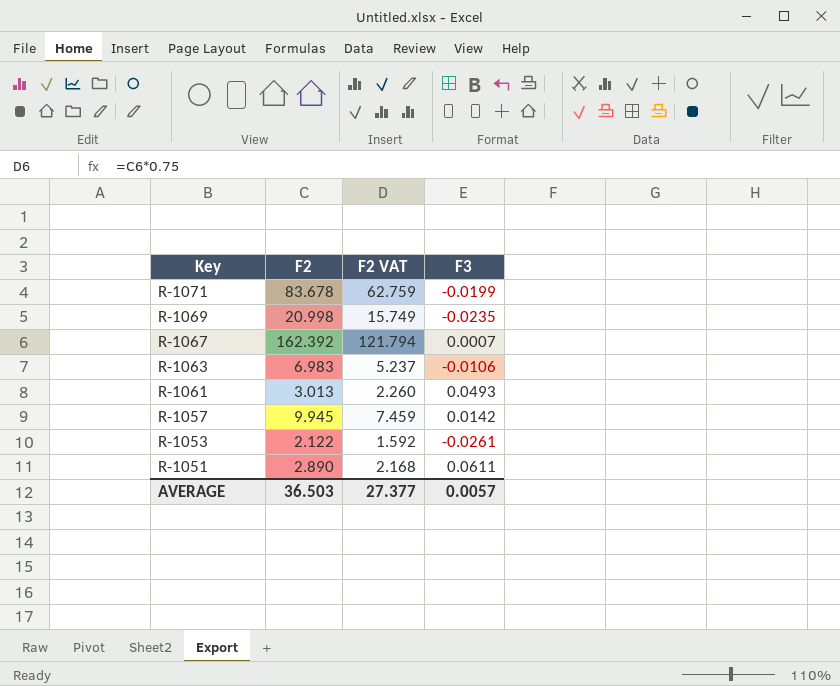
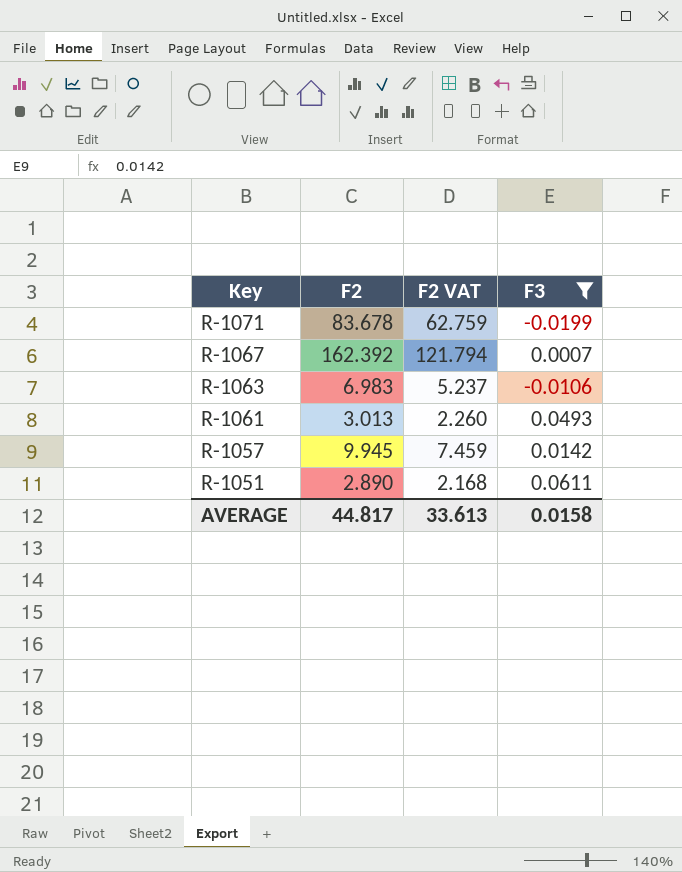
filter: none -> F3 >= -0.0199
AVERAGE | F2: 36.503 -> 44.817
AVERAGE | F2 VAT: 27.377 -> 33.613
AVERAGE | F3: 0.0057 -> 0.0158

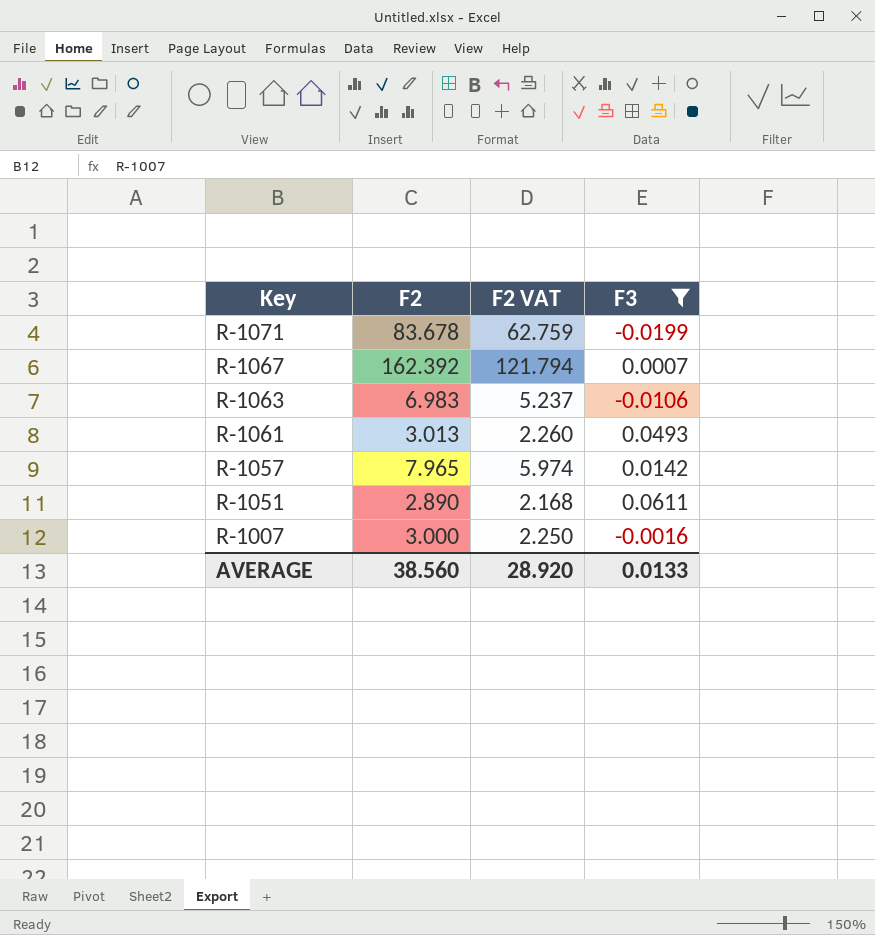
R-1057 | F2: 9.945 -> 7.965
R-1057 | F2 VAT: 7.459 -> 5.974
row R-1007: none -> 3.000 | 2.250 | -0.0016
AVERAGE | F2: 44.817 -> 38.560
AVERAGE | F2 VAT: 33.613 -> 28.920
AVERAGE | F3: 0.0158 -> 0.0133

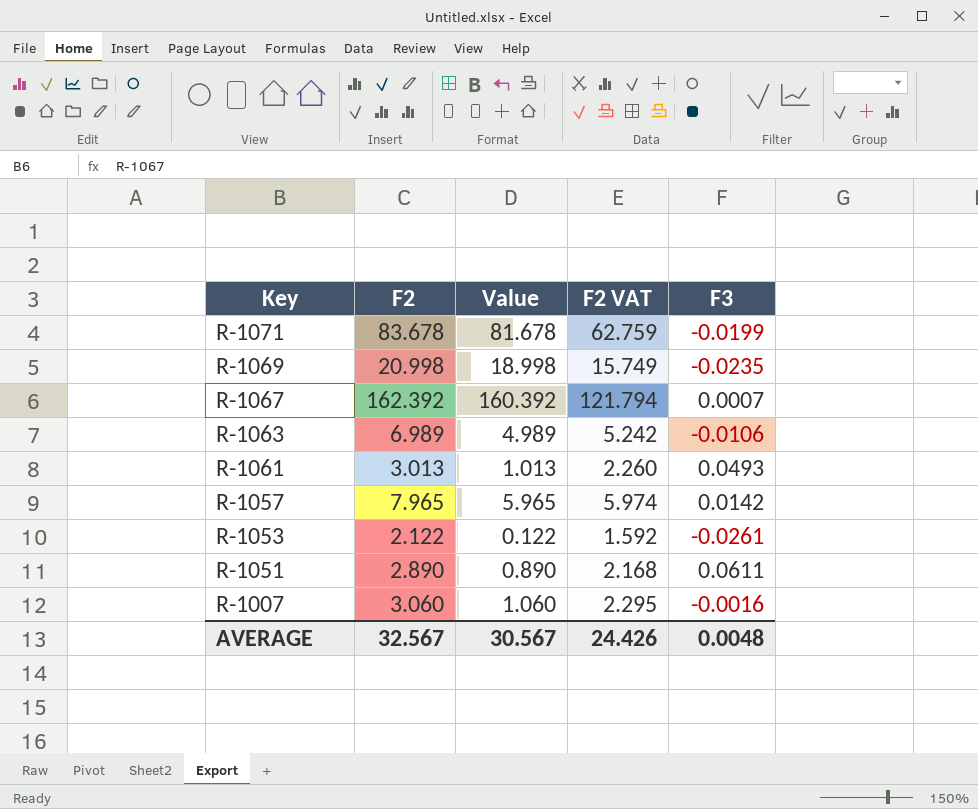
filter: F3 >= -0.0199 -> none
column Value | formula: none -> [F2] - 2
R-1063 | F2: 6.983 -> 6.989
R-1063 | F2 VAT: 5.237 -> 5.242
R-1007 | F2: 3.000 -> 3.060
R-1007 | F2 VAT: 2.250 -> 2.295
AVERAGE | F2: 38.560 -> 32.567
AVERAGE | F2 VAT: 28.920 -> 24.426
AVERAGE | F3: 0.0133 -> 0.0048

